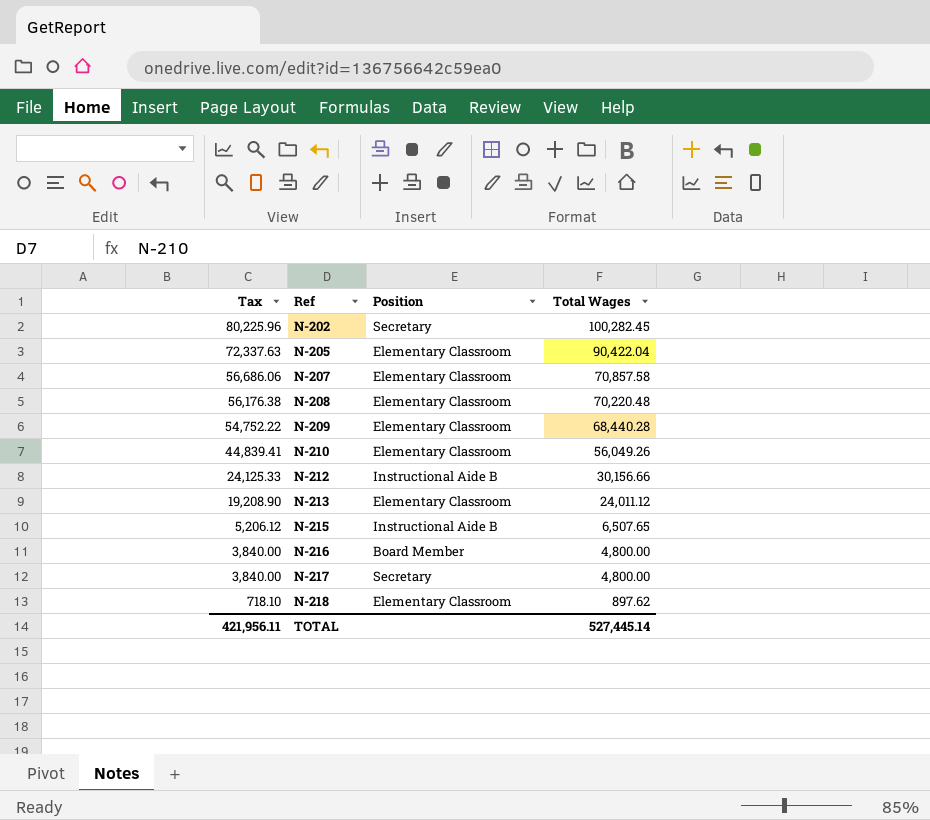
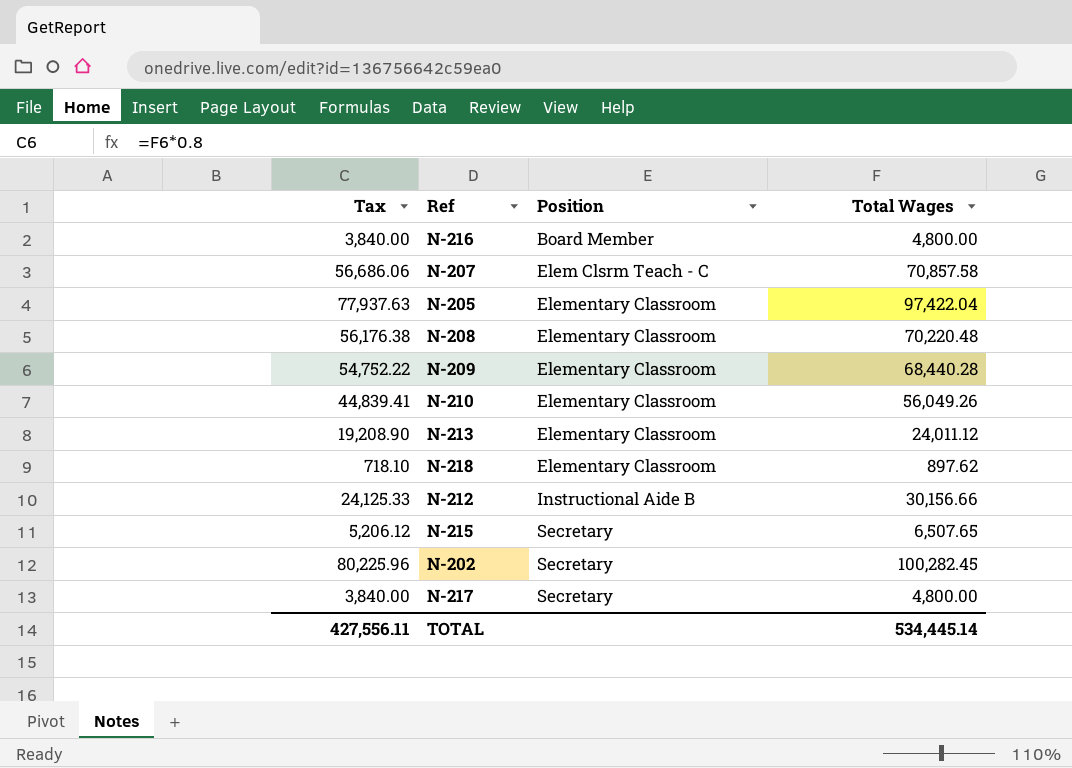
row order: Tax descending -> Position ascending
N-207 | Position: Elementary Classroom -> Elem Clsrm Teach - C
N-205 | Tax: 72,337.63 -> 77,937.63
N-205 | Total Wages: 90,422.04 -> 97,422.04
N-215 | Position: Instructional Aide B -> Secretary
TOTAL | Tax: 421,956.11 -> 427,556.11
TOTAL | Total Wages: 527,445.14 -> 534,445.14

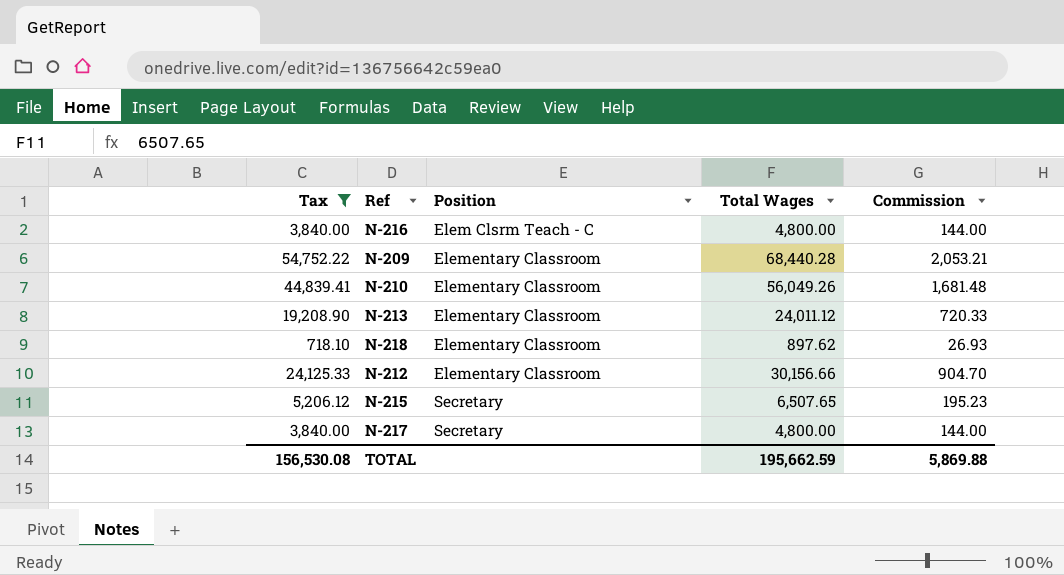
filter: none -> Tax <= 54,752.22
column Commission | formula: none -> [Total Wages] * 0.03
N-216 | Position: Board Member -> Elem Clsrm Teach - C
N-212 | Position: Instructional Aide B -> Elementary Classroom
TOTAL | Tax: 427,556.11 -> 156,530.08
TOTAL | Total Wages: 534,445.14 -> 195,662.59

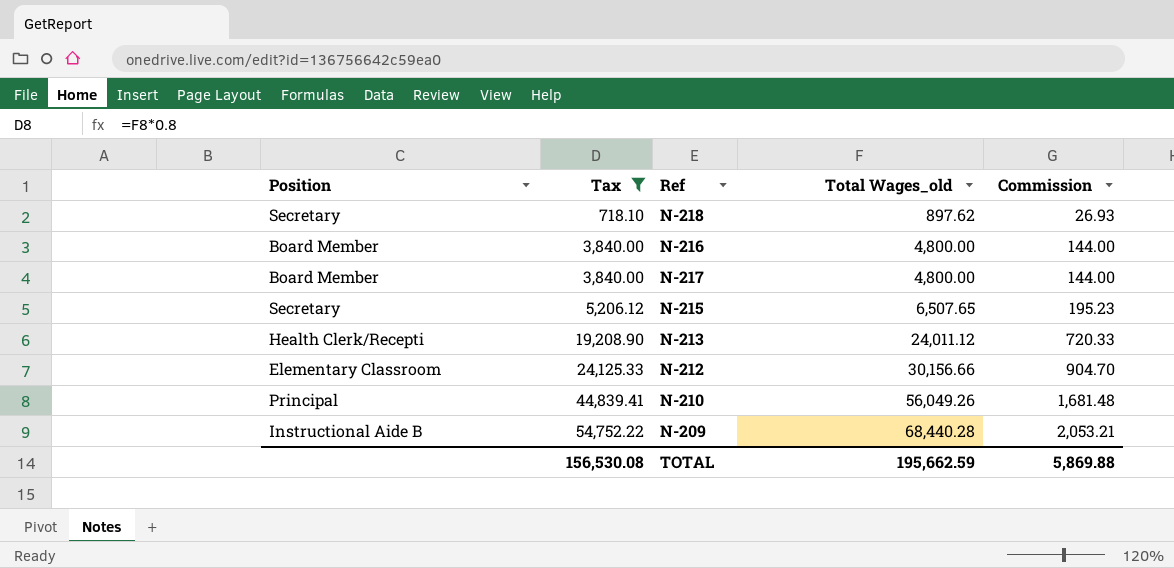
row order: Position ascending -> Tax ascending
column Position | position: 3 -> 1
column name: Total Wages -> Total Wages_old
N-218 | Position: Elementary Classroom -> Secretary
N-216 | Position: Elem Clsrm Teach - C -> Board Member
N-217 | Position: Secretary -> Board Member
N-213 | Position: Elementary Classroom -> Health Clerk/Recepti
N-210 | Position: Elementary Classroom -> Principal
N-209 | Position: Elementary Classroom -> Instructional Aide B

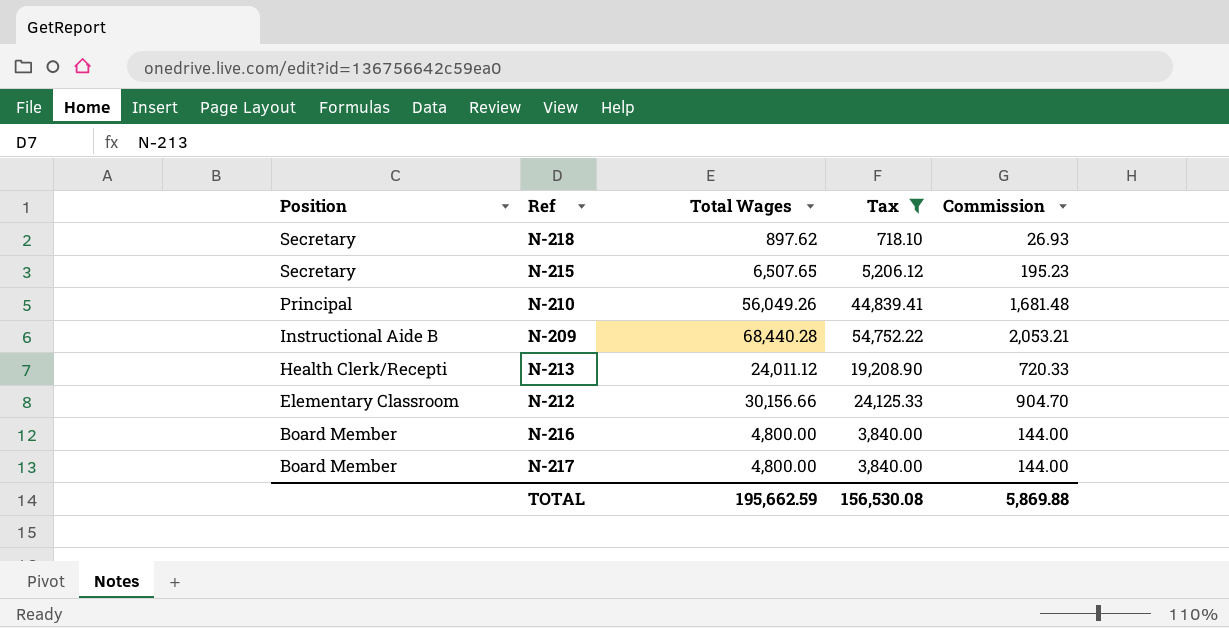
row order: Tax ascending -> Position descending
column name: Total Wages_old -> Total Wages
column Tax | position: 2 -> 4

